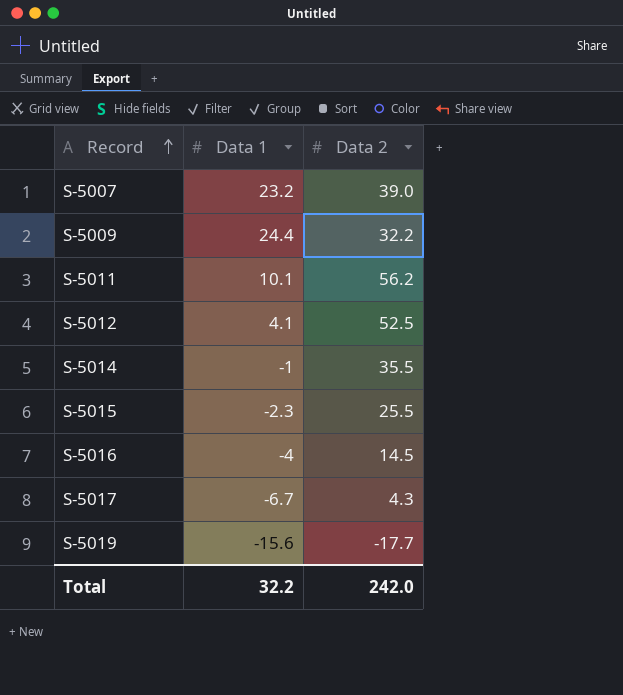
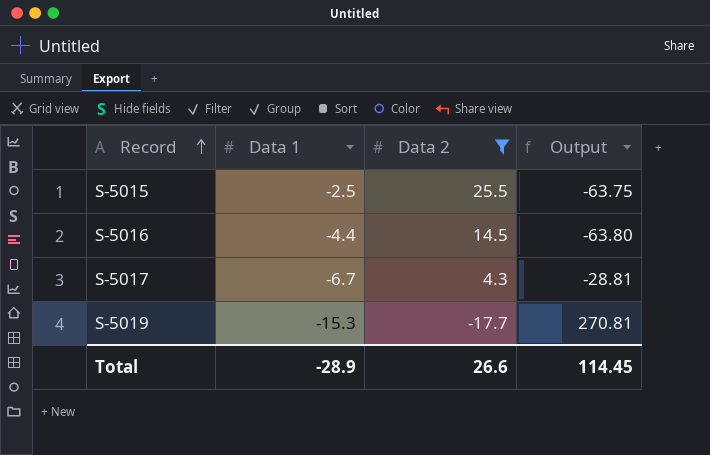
filter: none -> Data 2 <= 25.5
column Output | formula: none -> [Data 1] * [Data 2]
S-5015 | Data 1: -2.3 -> -2.5
S-5016 | Data 1: -4 -> -4.4
S-5019 | Data 1: -15.6 -> -15.3
Total | Data 1: 32.2 -> -28.9
Total | Data 2: 242.0 -> 26.6

